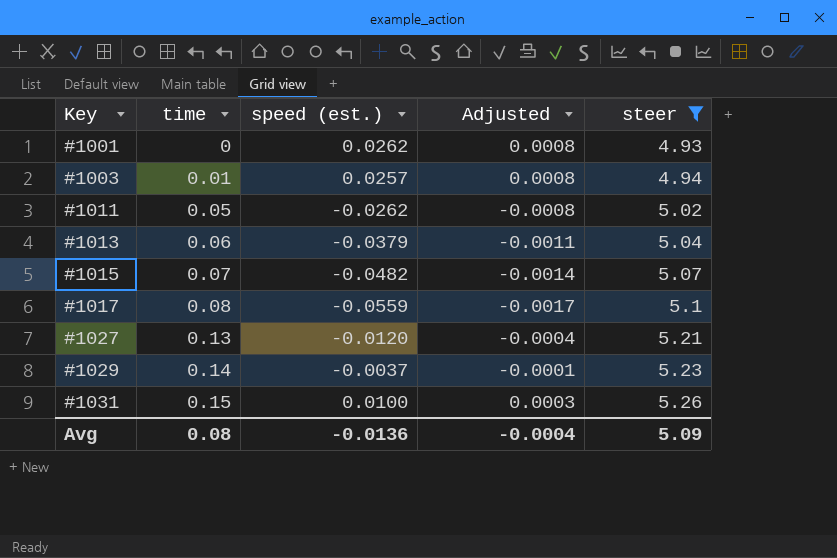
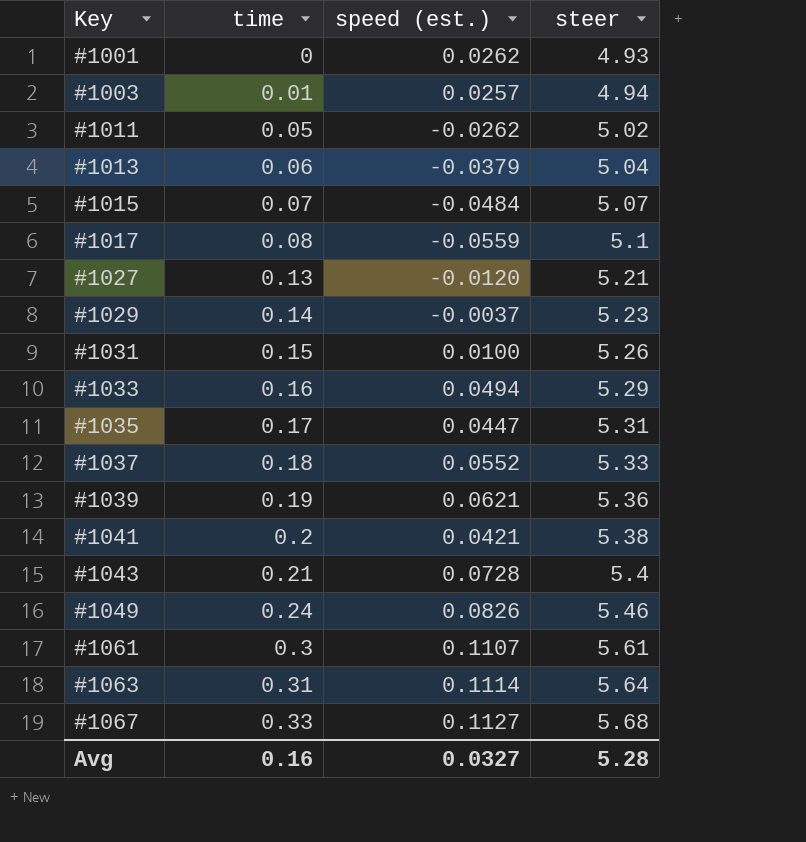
filter: steer <= 5.26 -> none
column Adjusted | formula: [speed (est.)] * 0.03 -> none
#1015 | speed (est.): -0.0482 -> -0.0484
Avg | time: 0.08 -> 0.16
Avg | speed (est.): -0.0136 -> 0.0327
Avg | steer: 5.09 -> 5.28

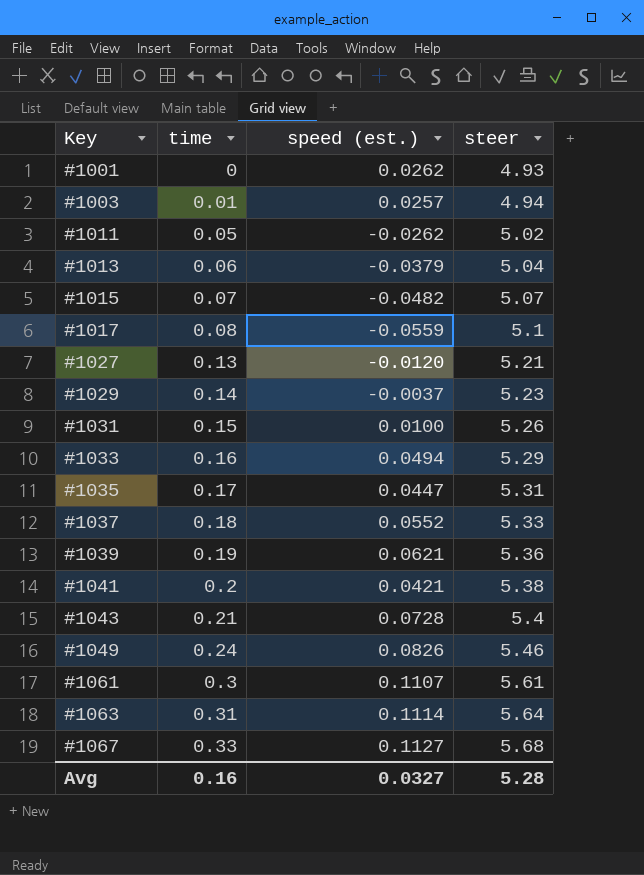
#1015 | speed (est.): -0.0484 -> -0.0482

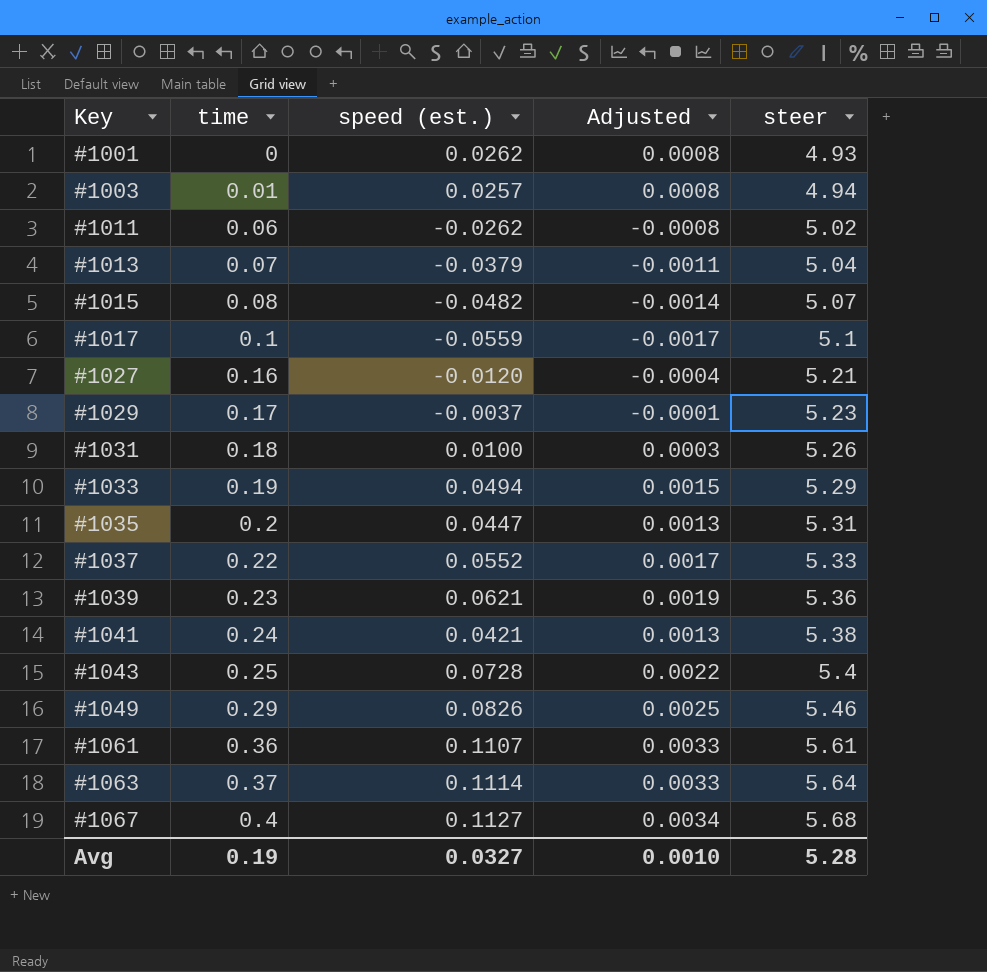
column Adjusted | formula: none -> [speed (est.)] * 0.03
#1011 | time: 0.05 -> 0.06
#1013 | time: 0.06 -> 0.07
#1015 | time: 0.07 -> 0.08
#1017 | time: 0.08 -> 0.1
#1027 | time: 0.13 -> 0.16
#1029 | time: 0.14 -> 0.17
#1031 | time: 0.15 -> 0.18
#1033 | time: 0.16 -> 0.19
#1035 | time: 0.17 -> 0.2
#1037 | time: 0.18 -> 0.22
#1039 | time: 0.19 -> 0.23
#1041 | time: 0.2 -> 0.24
#1043 | time: 0.21 -> 0.25
#1049 | time: 0.24 -> 0.29
#1061 | time: 0.3 -> 0.36
#1063 | time: 0.31 -> 0.37
#1067 | time: 0.33 -> 0.4
Avg | time: 0.16 -> 0.19

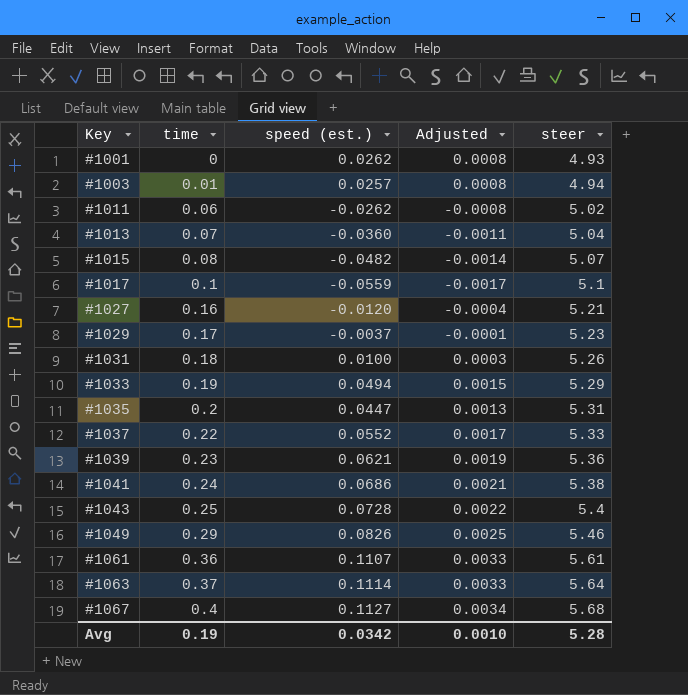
#1013 | speed (est.): -0.0379 -> -0.0360
#1041 | speed (est.): 0.0421 -> 0.0686
#1041 | Adjusted: 0.0013 -> 0.0021
Avg | speed (est.): 0.0327 -> 0.0342

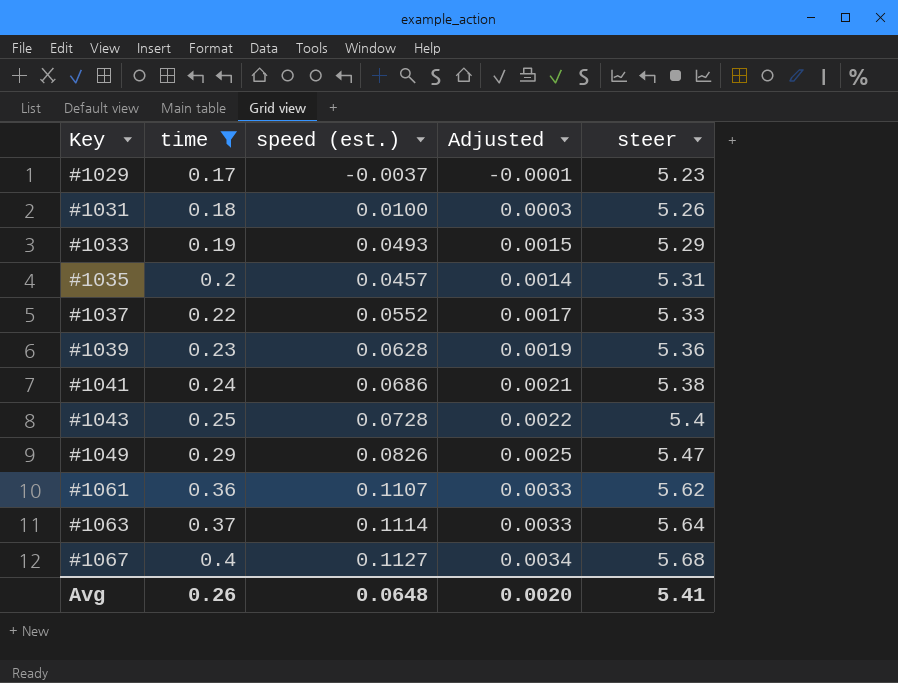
filter: none -> time >= 0.17
#1033 | speed (est.): 0.0494 -> 0.0493
#1035 | speed (est.): 0.0447 -> 0.0457
#1035 | Adjusted: 0.0013 -> 0.0014
#1039 | speed (est.): 0.0621 -> 0.0628
#1049 | steer: 5.46 -> 5.47
#1061 | steer: 5.61 -> 5.62
Avg | time: 0.19 -> 0.26
Avg | speed (est.): 0.0342 -> 0.0648
Avg | Adjusted: 0.0010 -> 0.0020
Avg | steer: 5.28 -> 5.41

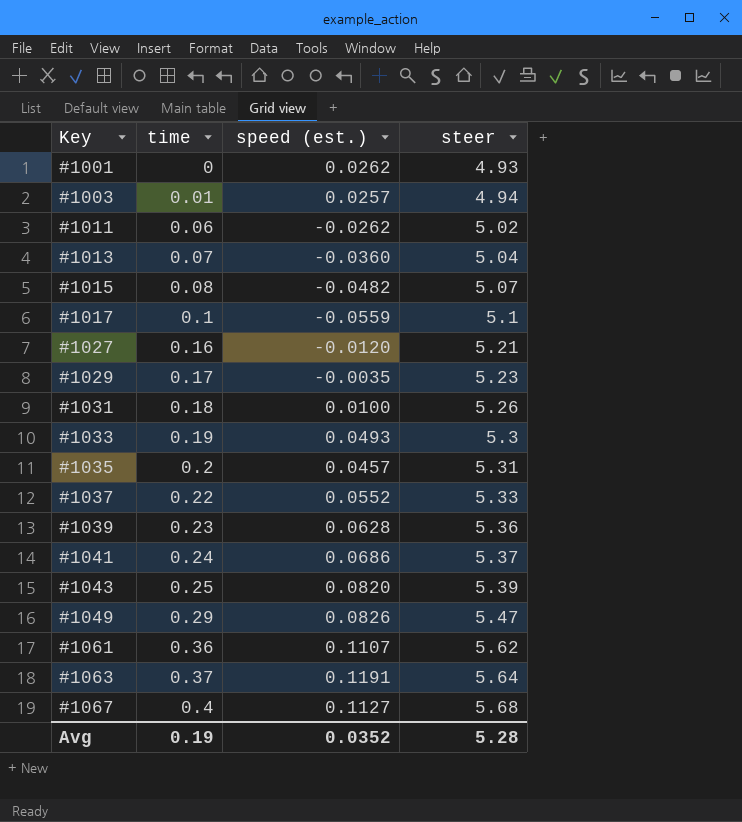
filter: time >= 0.17 -> none
column Adjusted | formula: [speed (est.)] * 0.03 -> none
#1029 | speed (est.): -0.0037 -> -0.0035
#1033 | steer: 5.29 -> 5.3
#1041 | steer: 5.38 -> 5.37
#1043 | speed (est.): 0.0728 -> 0.0820
#1043 | steer: 5.4 -> 5.39
#1063 | speed (est.): 0.1114 -> 0.1191
Avg | time: 0.26 -> 0.19
Avg | speed (est.): 0.0648 -> 0.0352
Avg | steer: 5.41 -> 5.28

